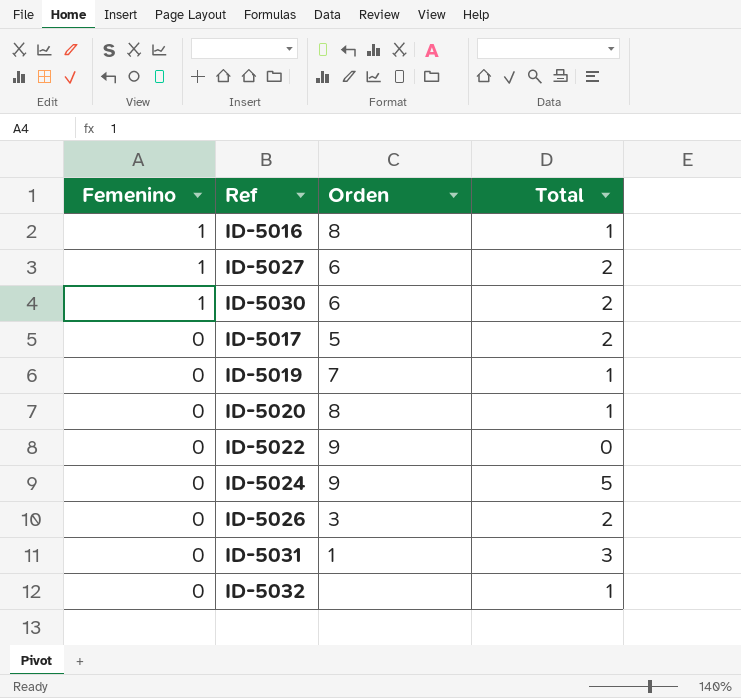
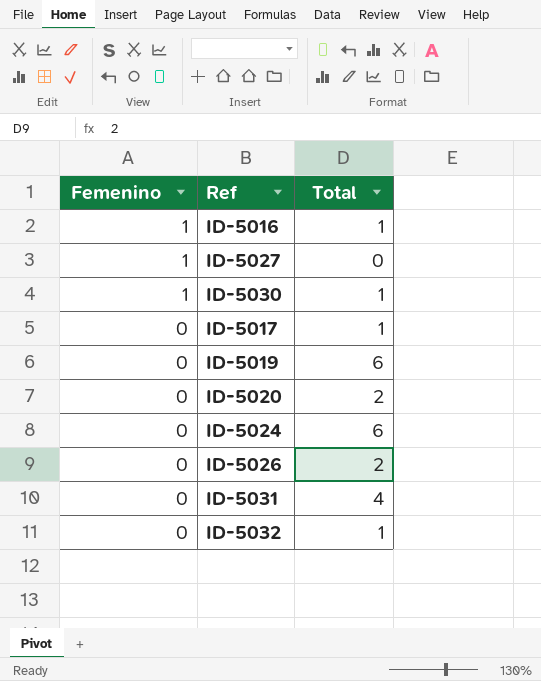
column Orden | position: 3 -> none
row ID-5022: 0 | 9 | 0 -> none
ID-5027 | Total: 2 -> 0
ID-5030 | Total: 2 -> 1
ID-5017 | Total: 2 -> 1
ID-5019 | Total: 1 -> 6
ID-5020 | Total: 1 -> 2
ID-5024 | Total: 5 -> 6
ID-5031 | Total: 3 -> 4

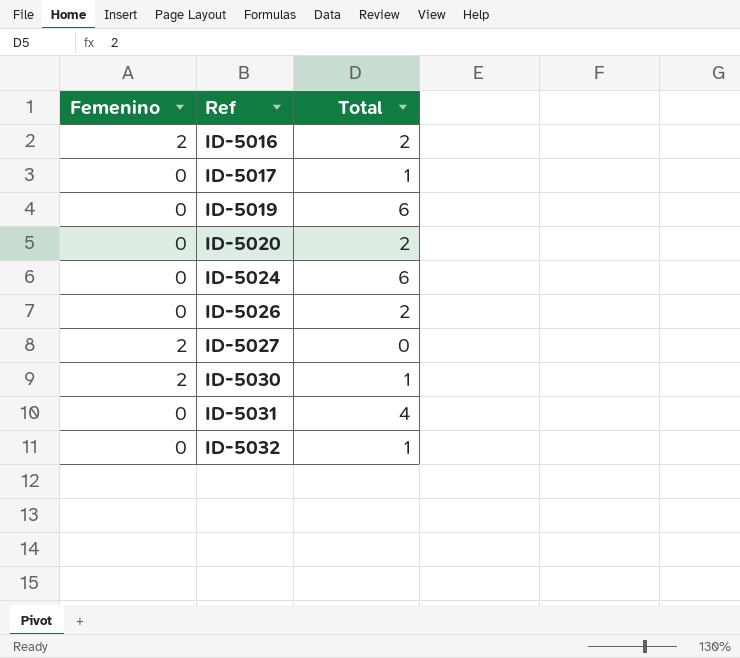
row order: Femenino descending -> Ref ascending
ID-5016 | Femenino: 1 -> 2
ID-5016 | Total: 1 -> 2
ID-5027 | Femenino: 1 -> 2
ID-5030 | Femenino: 1 -> 2

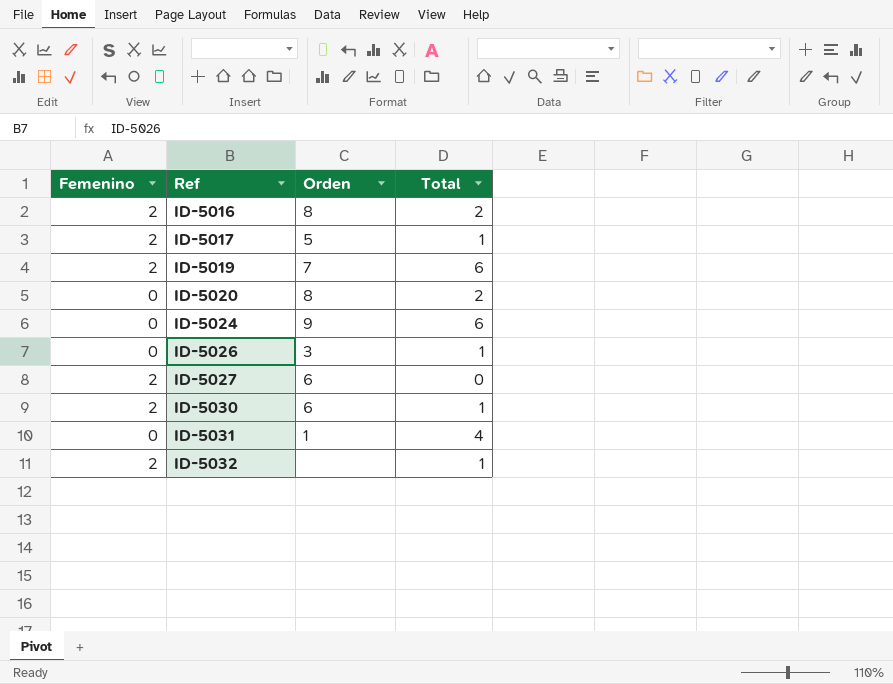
column Orden | position: none -> 3
ID-5017 | Femenino: 0 -> 2
ID-5019 | Femenino: 0 -> 2
ID-5026 | Total: 2 -> 1
ID-5032 | Femenino: 0 -> 2

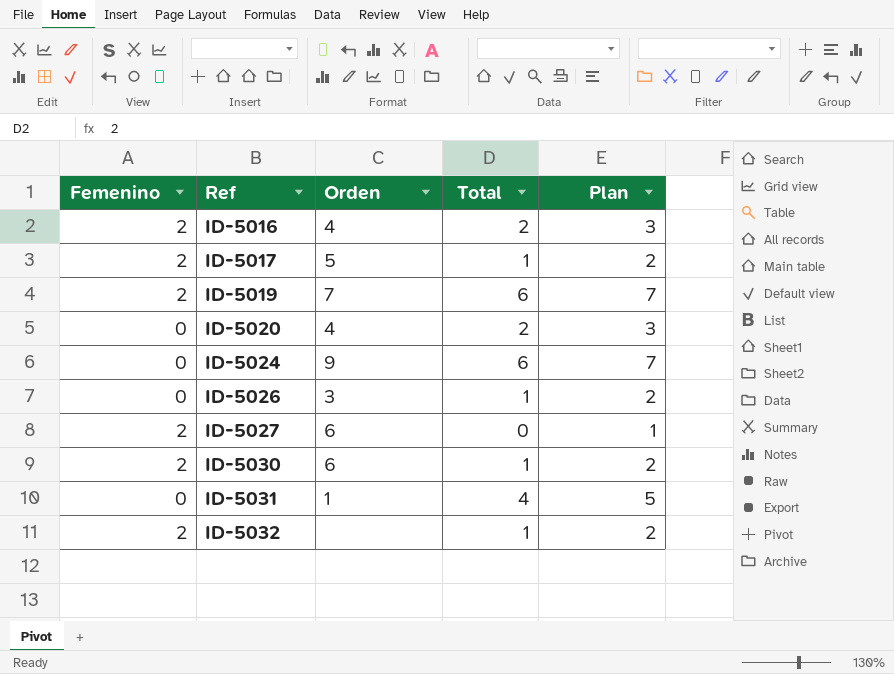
column Plan | formula: none -> [Total] + 1
ID-5016 | Orden: 8 -> 4
ID-5020 | Orden: 8 -> 4

